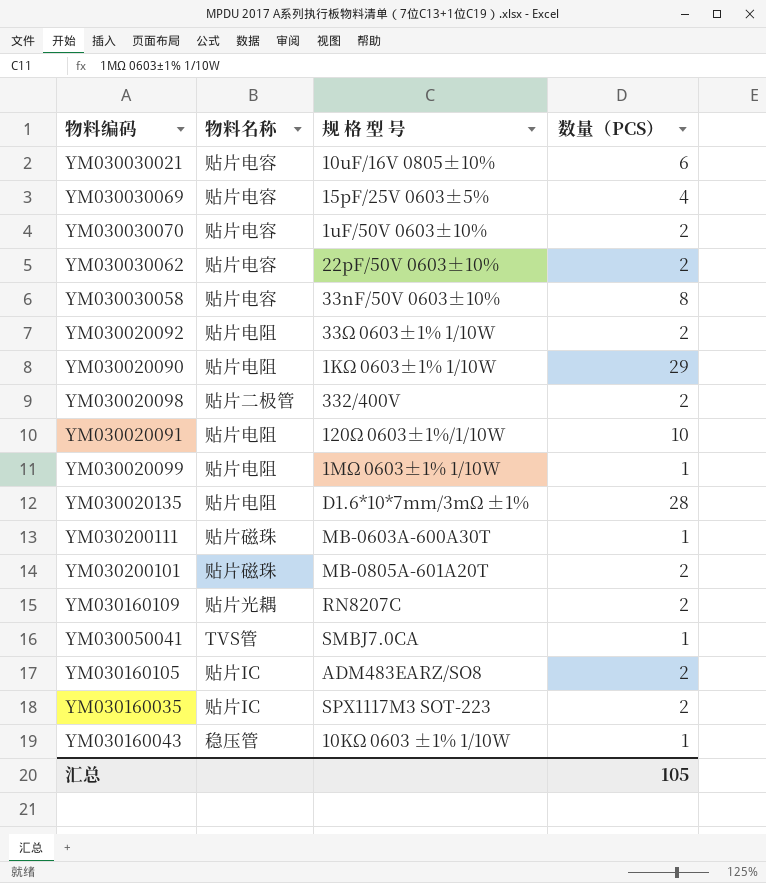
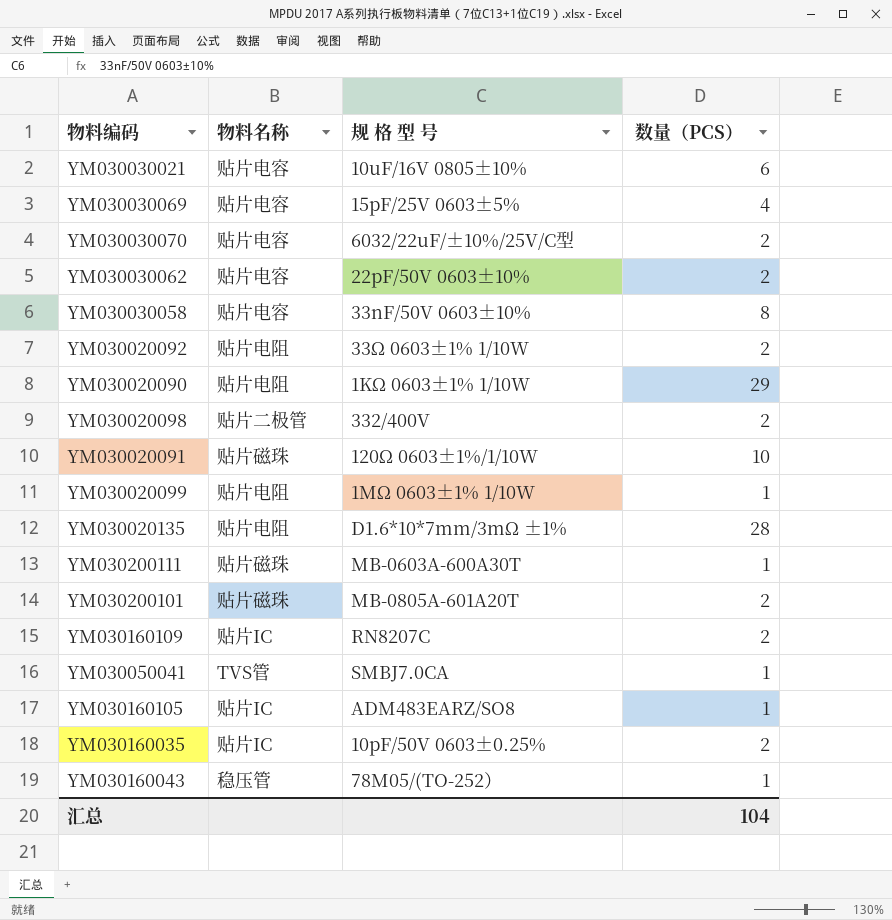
YM030030070 | 规 格 型 号: 1uF/50V 0603±10% -> 6032/22uF/±10%/25V/C型
YM030020091 | 物料名称: 贴片电阻 -> 贴片磁珠
YM030160109 | 物料名称: 贴片光耦 -> 贴片IC
YM030160105 | 数量（PCS）: 2 -> 1
YM030160035 | 规 格 型 号: SPX1117M3 SOT-223 -> 10pF/50V 0603±0.25%
YM030160043 | 规 格 型 号: 10KΩ 0603 ±1% 1/10W -> 78M05/(TO-252）
汇总 | 数量（PCS）: 105 -> 104

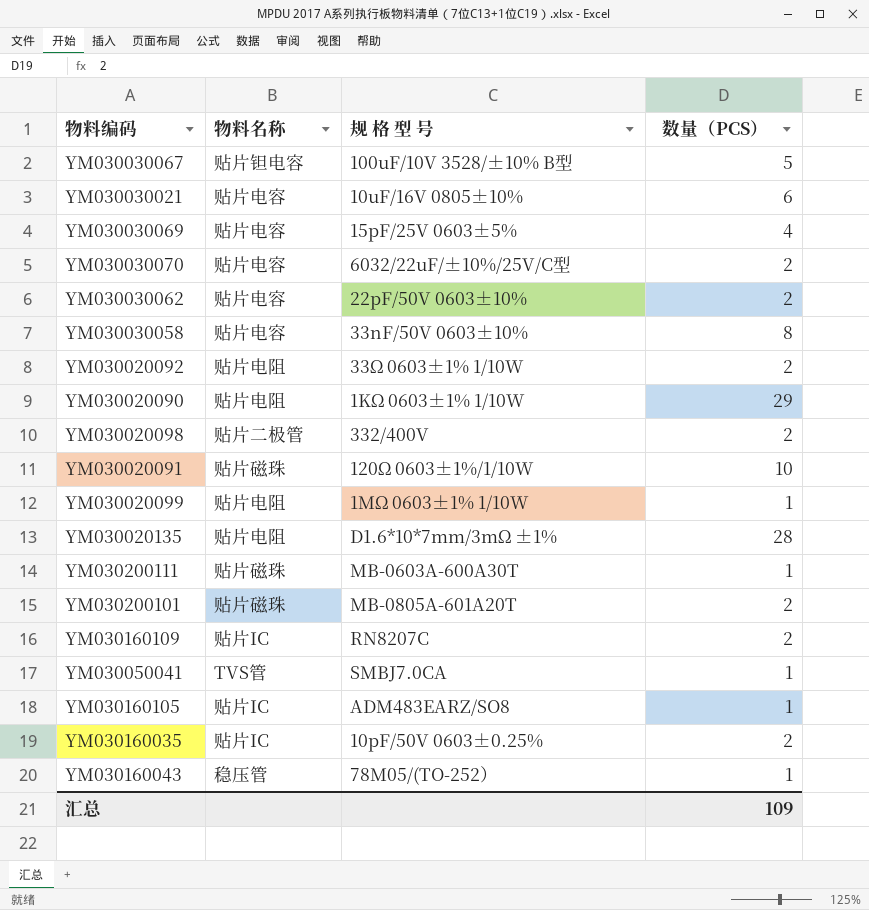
row YM030030067: none -> 贴片钽电容 | 100uF/10V 3528/±10% B型 | 5
汇总 | 数量（PCS）: 104 -> 109

